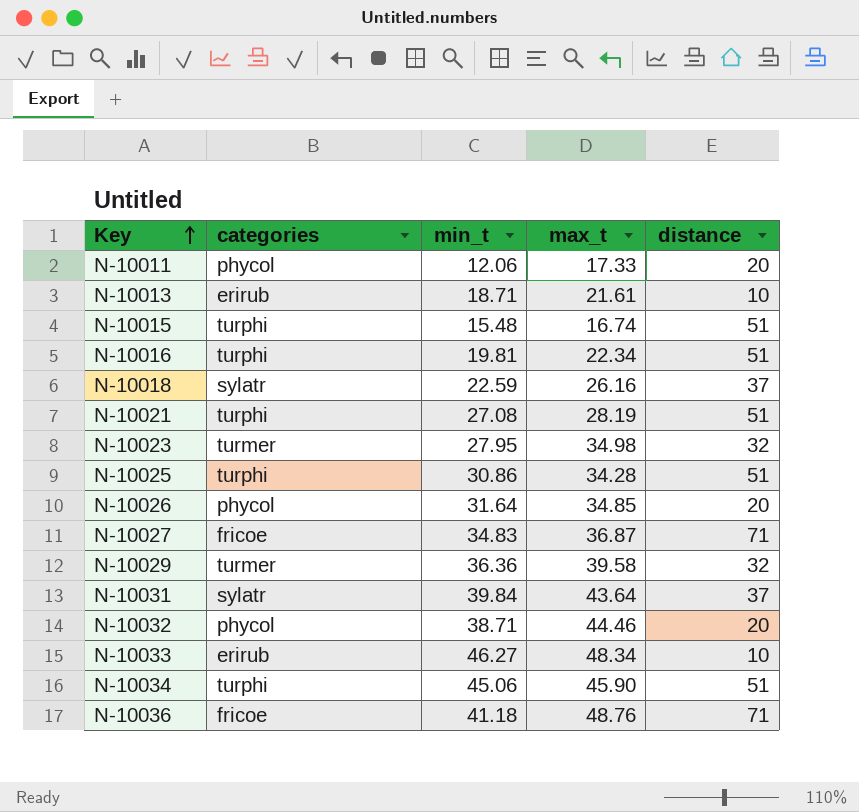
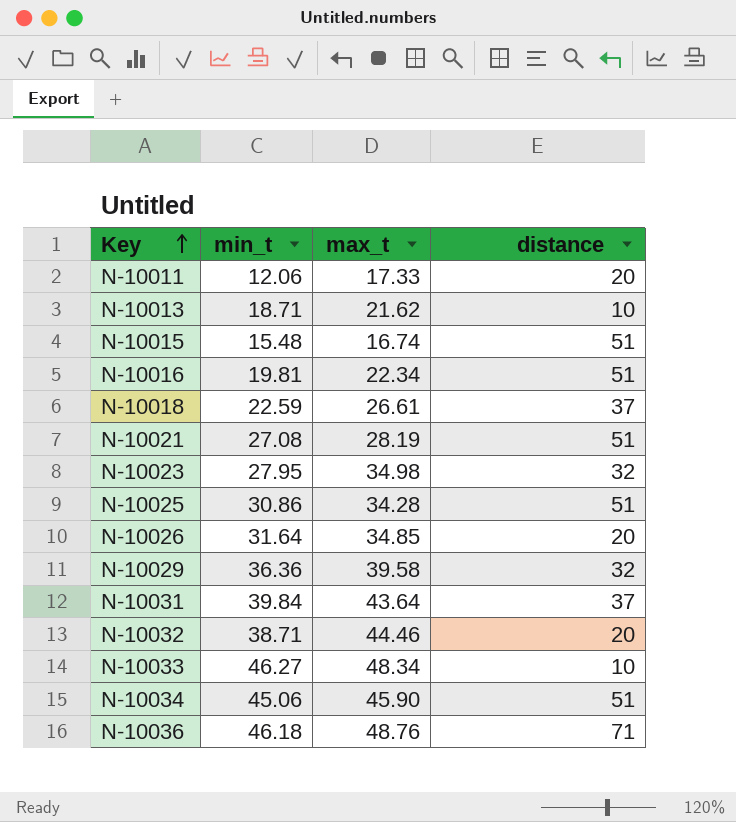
column categories | position: 2 -> none
row N-10027: fricoe | 34.83 | 36.87 | 71 -> none
N-10013 | max_t: 21.61 -> 21.62
N-10018 | max_t: 26.16 -> 26.61
N-10036 | min_t: 41.18 -> 46.18

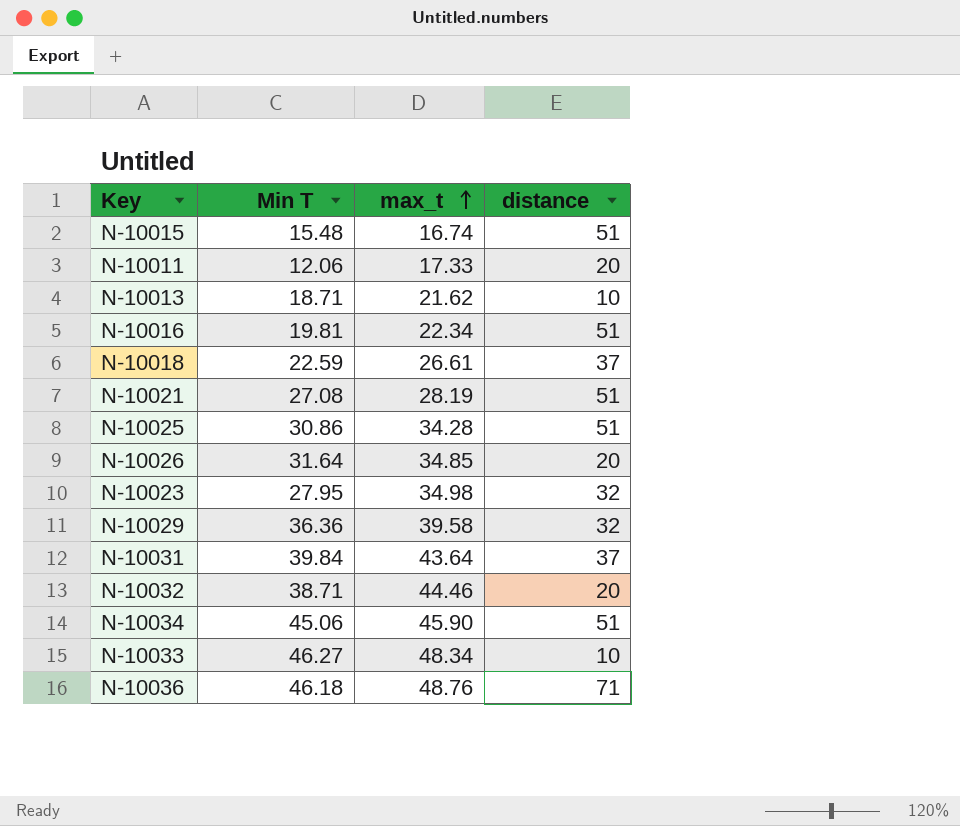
row order: Key ascending -> max_t ascending
column name: min_t -> Min T

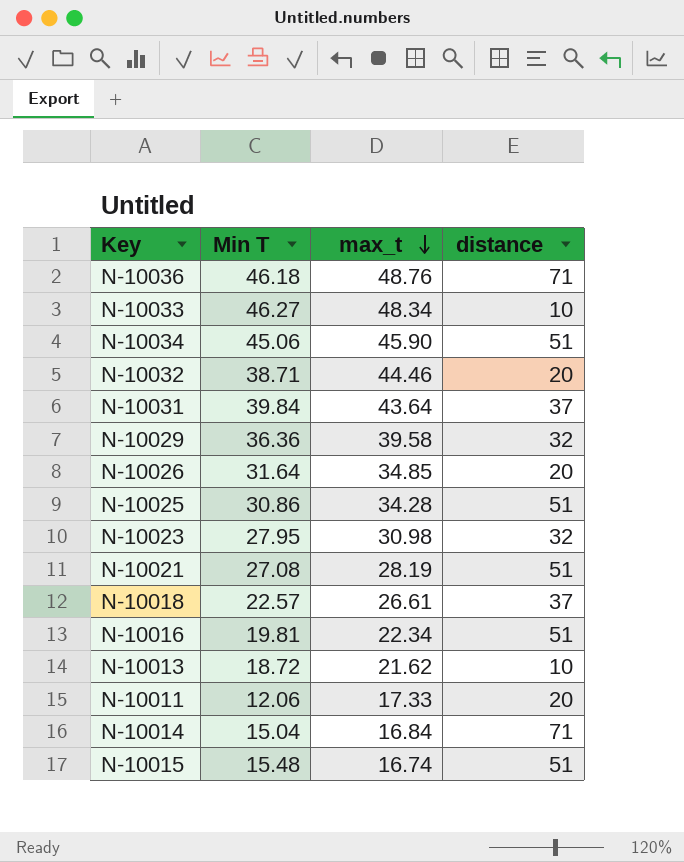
row order: max_t ascending -> max_t descending
N-10023 | max_t: 34.98 -> 30.98
N-10018 | Min T: 22.59 -> 22.57
N-10013 | Min T: 18.71 -> 18.72
row N-10014: none -> 15.04 | 16.84 | 71

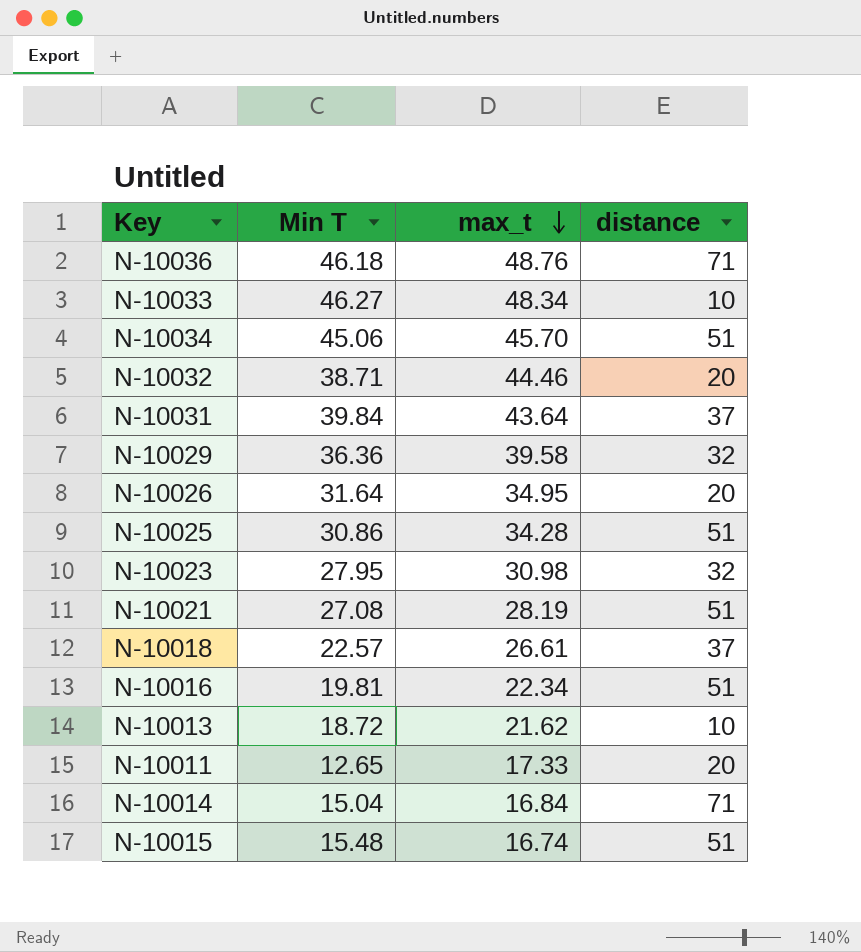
N-10034 | max_t: 45.90 -> 45.70
N-10026 | max_t: 34.85 -> 34.95
N-10011 | Min T: 12.06 -> 12.65

